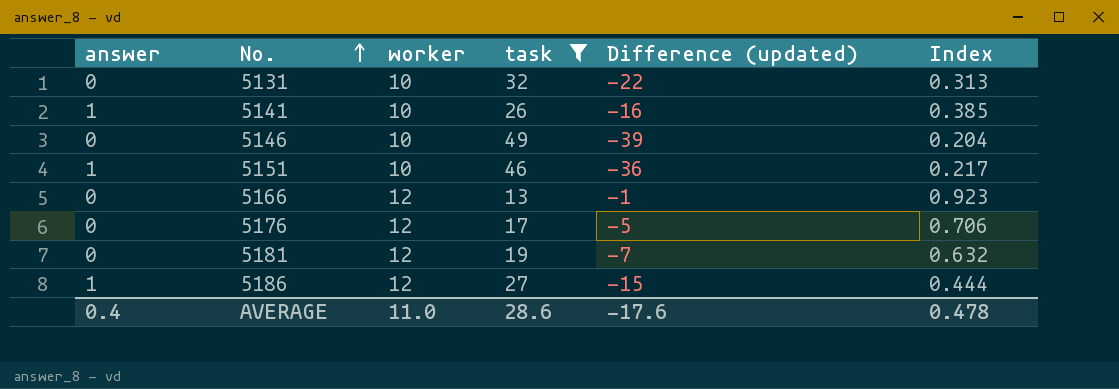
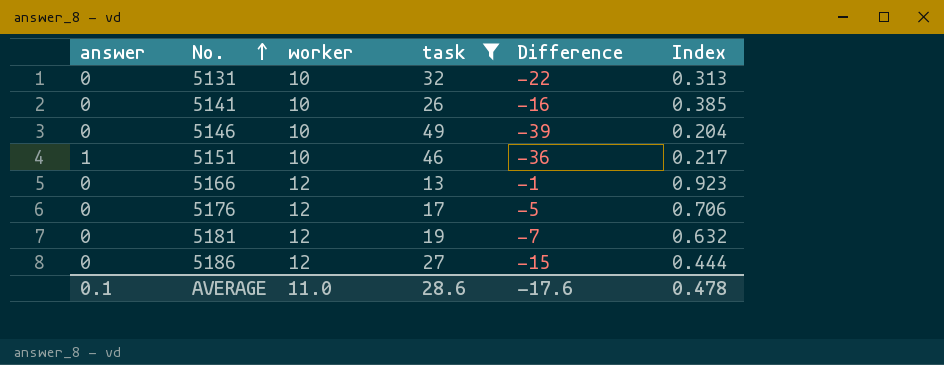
column name: Difference (updated) -> Difference
5141 | answer: 1 -> 0
5186 | answer: 1 -> 0
AVERAGE | answer: 0.4 -> 0.1

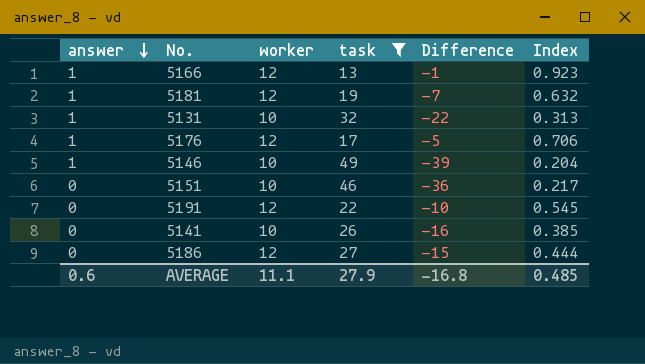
row order: No. ascending -> answer descending
5166 | answer: 0 -> 1
5181 | answer: 0 -> 1
5131 | answer: 0 -> 1
5176 | answer: 0 -> 1
5146 | answer: 0 -> 1
5151 | answer: 1 -> 0
row 5191: none -> 0 | 12 | 22 | -10 | 0.545
AVERAGE | answer: 0.1 -> 0.6
AVERAGE | worker: 11.0 -> 11.1
AVERAGE | task: 28.6 -> 27.9
AVERAGE | Difference: -17.6 -> -16.8
AVERAGE | Index: 0.478 -> 0.485

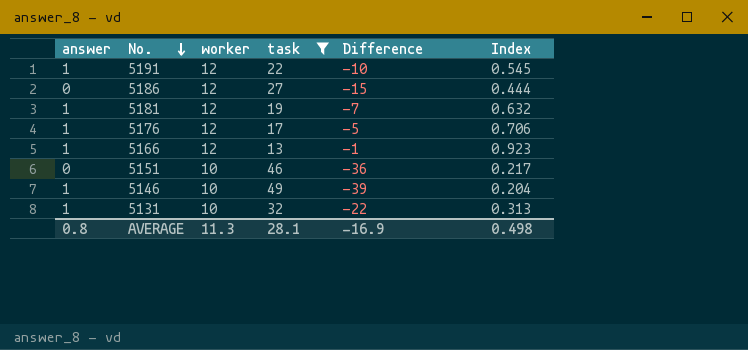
row order: answer descending -> No. descending
row 5141: 0 | 10 | 26 | -16 | 0.385 -> none
5191 | answer: 0 -> 1
AVERAGE | answer: 0.6 -> 0.8
AVERAGE | worker: 11.1 -> 11.3
AVERAGE | task: 27.9 -> 28.1
AVERAGE | Difference: -16.8 -> -16.9
AVERAGE | Index: 0.485 -> 0.498

